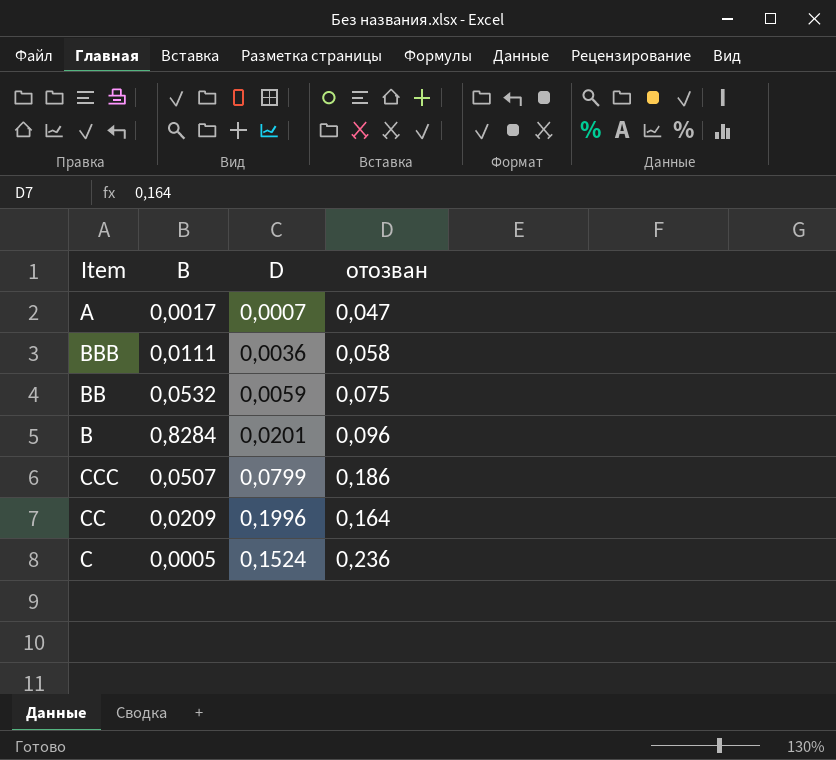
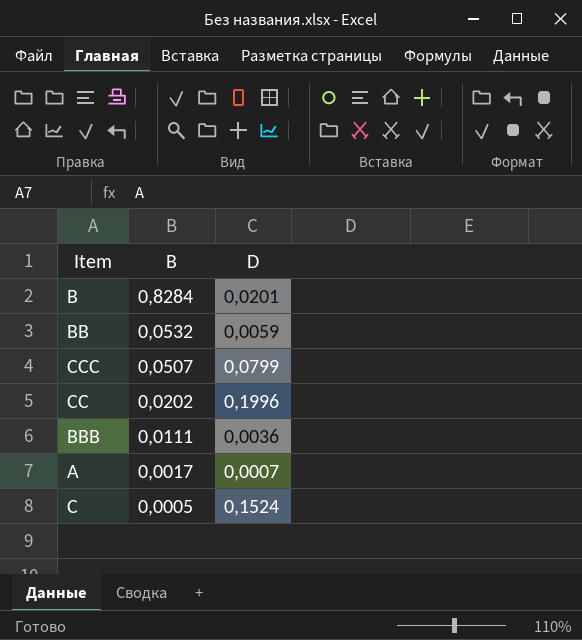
row order: none -> B descending
column отозван | position: 4 -> none
CC | B: 0,0209 -> 0,0202

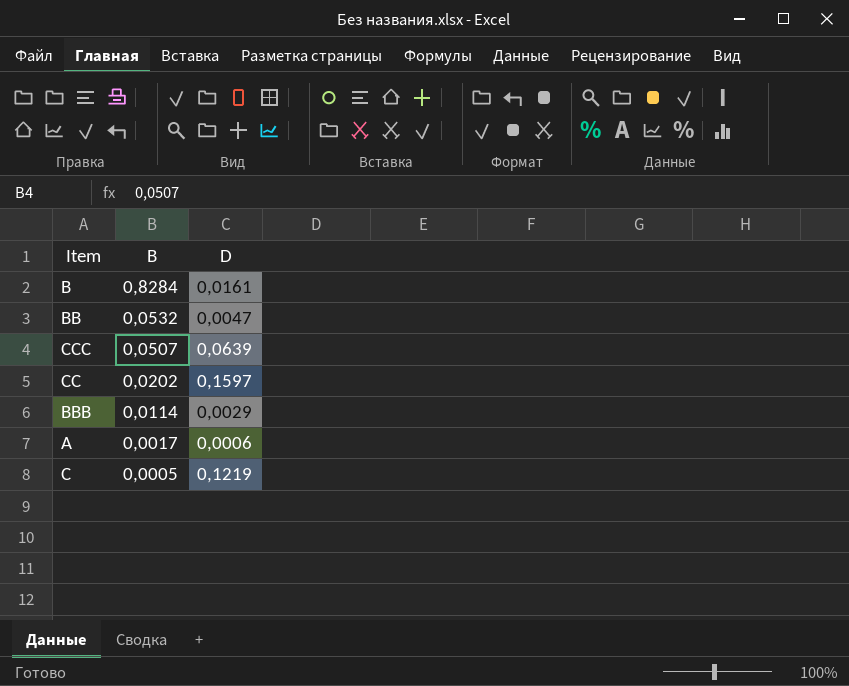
B | D: 0,0201 -> 0,0161
BB | D: 0,0059 -> 0,0047
CCC | D: 0,0799 -> 0,0639
CC | D: 0,1996 -> 0,1597
BBB | B: 0,0111 -> 0,0114
BBB | D: 0,0036 -> 0,0029
A | D: 0,0007 -> 0,0006
C | D: 0,1524 -> 0,1219

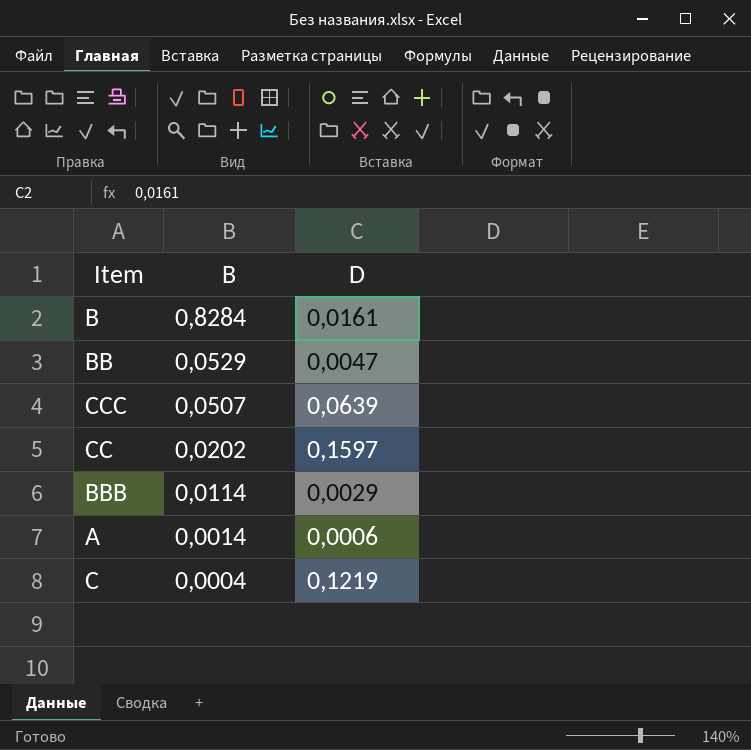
BB | B: 0,0532 -> 0,0529
A | B: 0,0017 -> 0,0014
C | B: 0,0005 -> 0,0004

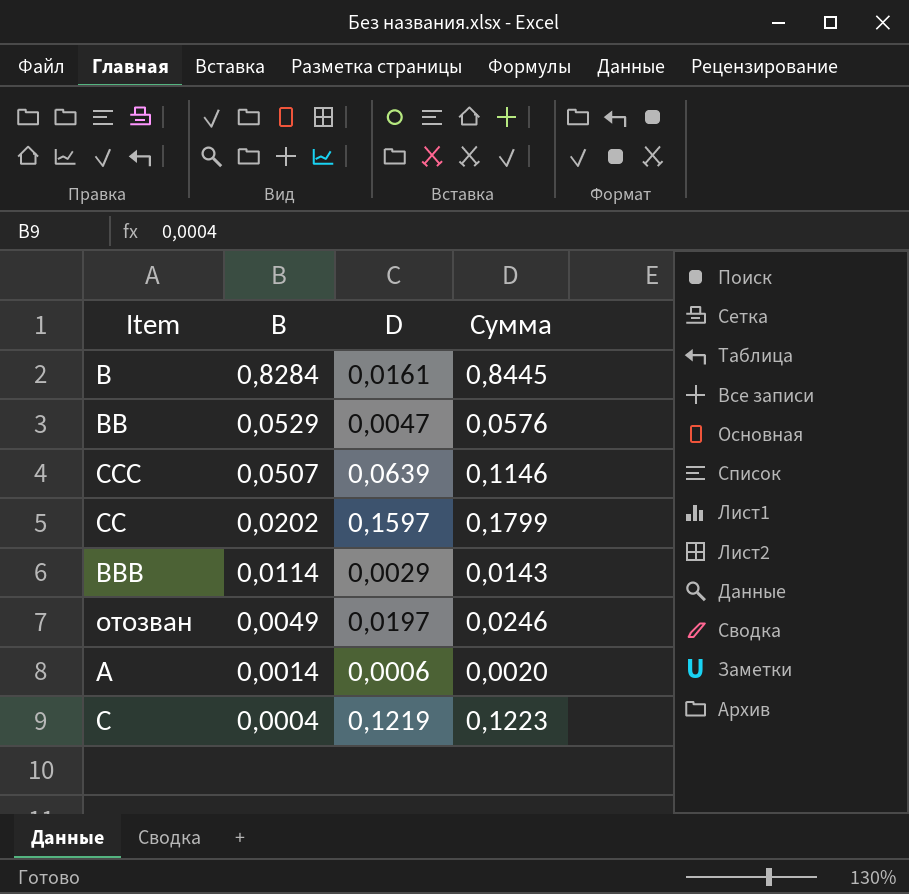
column Сумма | formula: none -> [B] + [D]
row отозван: none -> 0,0049 | 0,0197 | 0,0246

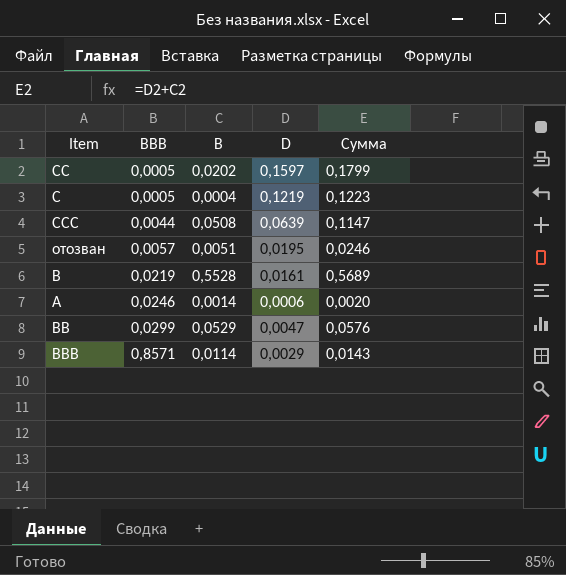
row order: B descending -> BBB ascending
column BBB | position: none -> 2
CCC | B: 0,0507 -> 0,0508
CCC | Сумма: 0,1146 -> 0,1147
отозван | B: 0,0049 -> 0,0051
отозван | D: 0,0197 -> 0,0195
B | B: 0,8284 -> 0,5528
B | Сумма: 0,8445 -> 0,5689

